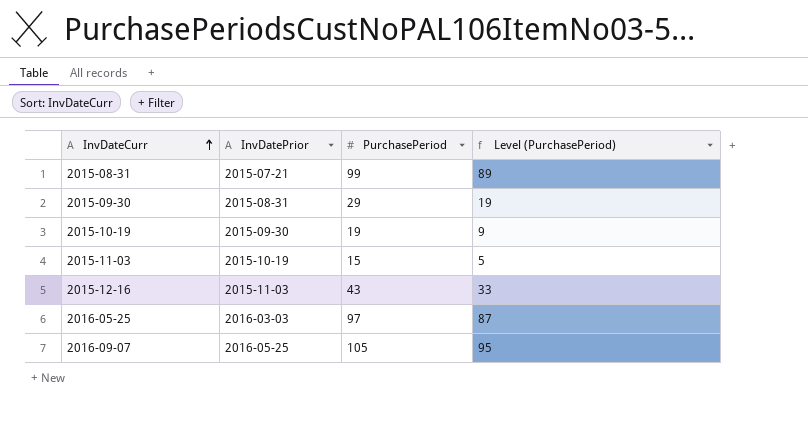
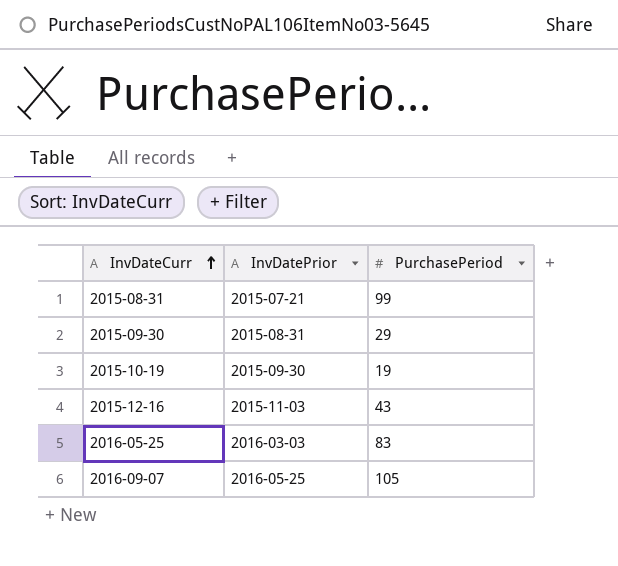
column Level (PurchasePeriod) | formula: [PurchasePeriod] - 10 -> none
row 2015-11-03: 2015-10-19 | 15 | 5 -> none
2016-05-25 | PurchasePeriod: 97 -> 83

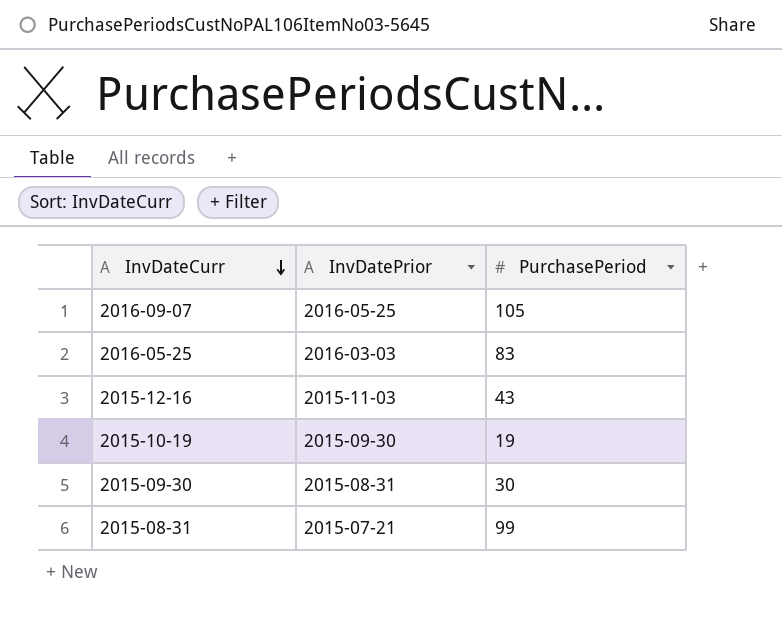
row order: InvDateCurr ascending -> InvDateCurr descending
2015-09-30 | PurchasePeriod: 29 -> 30

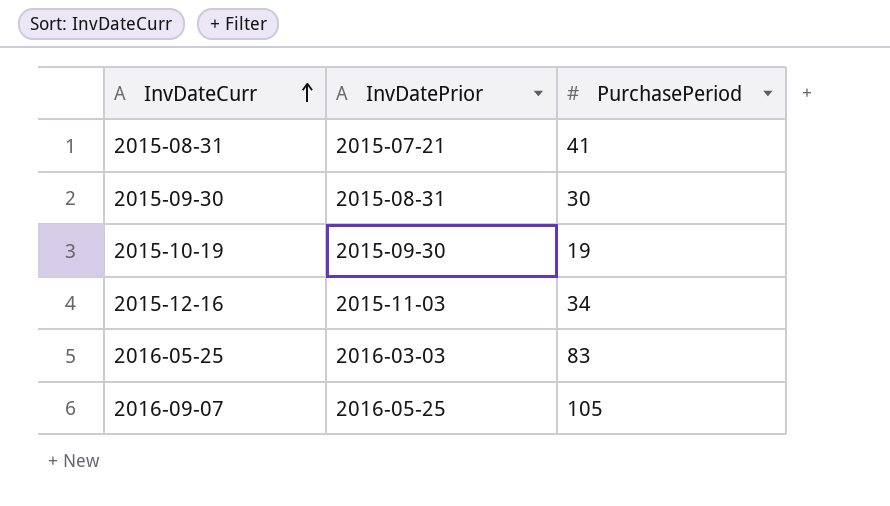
row order: InvDateCurr descending -> InvDateCurr ascending
2015-08-31 | PurchasePeriod: 99 -> 41
2015-12-16 | PurchasePeriod: 43 -> 34

